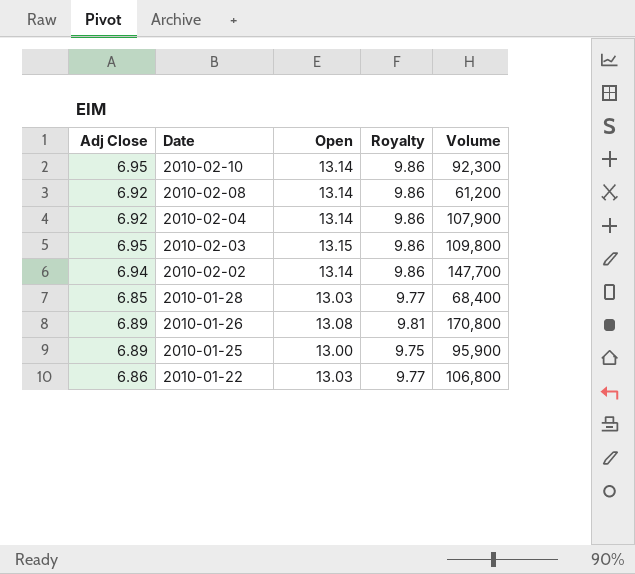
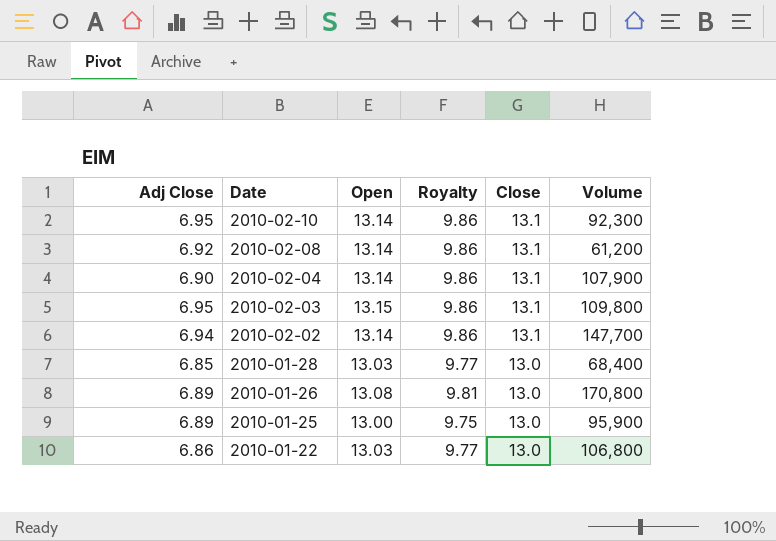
column Close | position: none -> 5
2010-02-04 | Adj Close: 6.92 -> 6.90

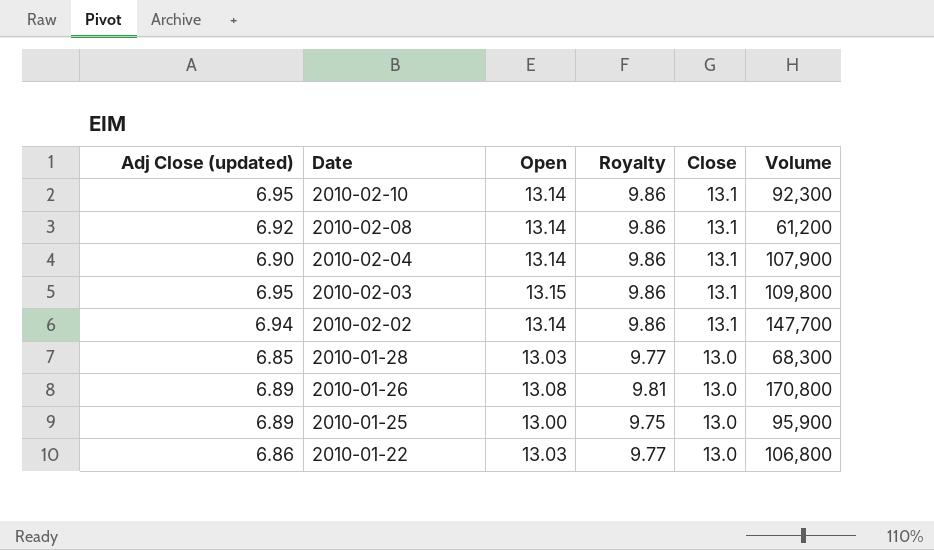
column name: Adj Close -> Adj Close (updated)
2010-01-28 | Volume: 68,400 -> 68,300

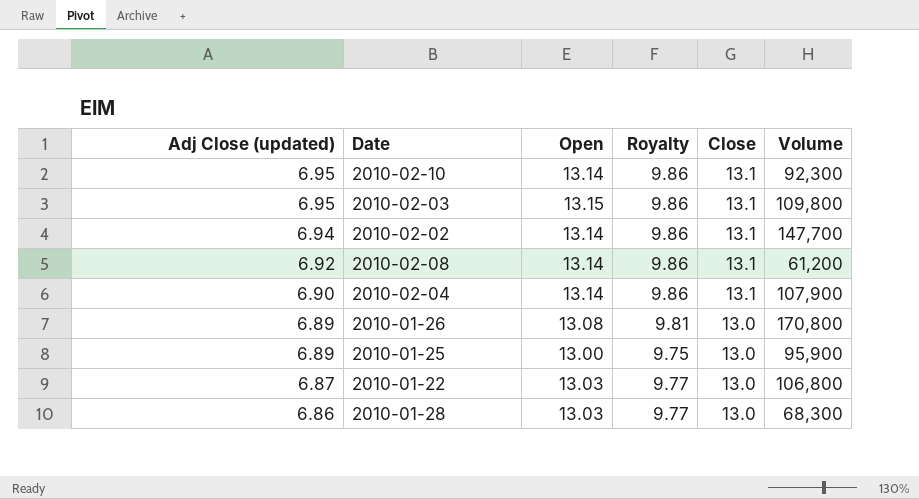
row order: Date descending -> Adj Close (updated) descending
2010-01-22 | Adj Close (updated): 6.86 -> 6.87
2010-01-28 | Adj Close (updated): 6.85 -> 6.86

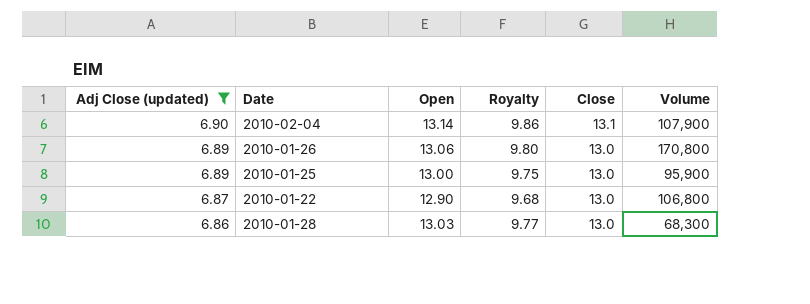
filter: none -> Adj Close (updated) <= 6.90
2010-01-26 | Open: 13.08 -> 13.06
2010-01-26 | Royalty: 9.81 -> 9.80
2010-01-22 | Open: 13.03 -> 12.90
2010-01-22 | Royalty: 9.77 -> 9.68

